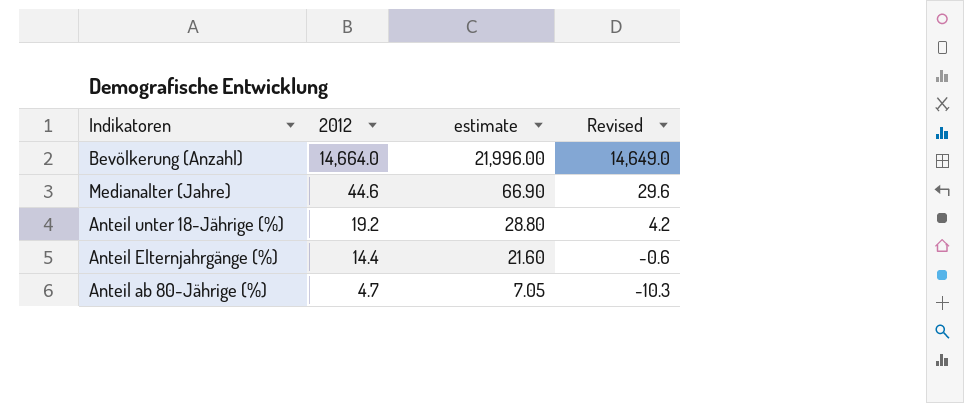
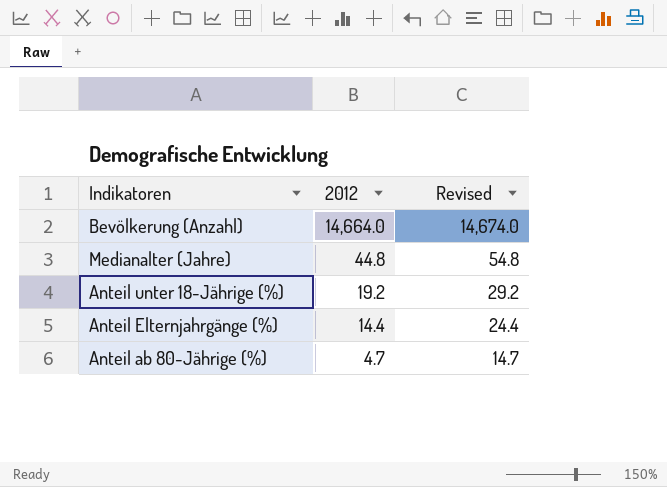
column estimate | formula: [2012] * 1.5 -> none
column Revised | formula: [2012] - 15 -> [2012] + 10
Medianalter (Jahre) | 2012: 44.6 -> 44.8

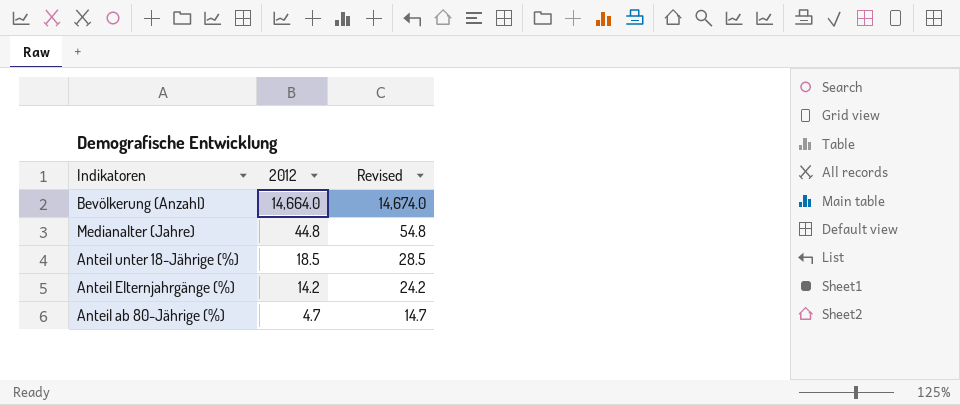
Anteil unter 18-Jährige (%) | 2012: 19.2 -> 18.5
Anteil unter 18-Jährige (%) | Revised: 29.2 -> 28.5
Anteil Elternjahrgänge (%) | 2012: 14.4 -> 14.2
Anteil Elternjahrgänge (%) | Revised: 24.4 -> 24.2

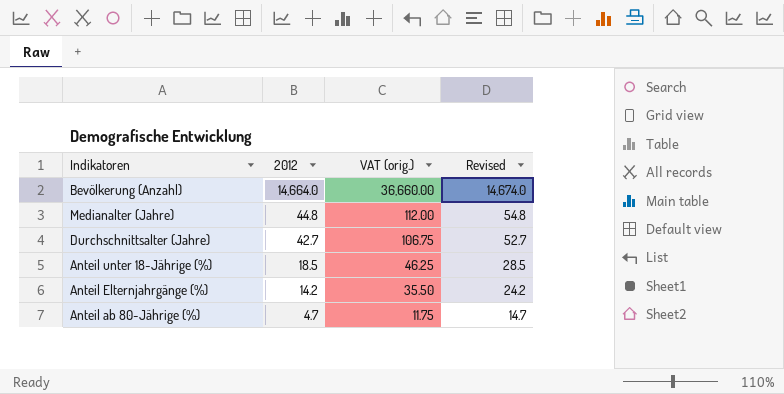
column VAT (orig.) | formula: none -> [2012] * 2.5
row Durchschnittsalter (Jahre): none -> 42.7 | 106.75 | 52.7

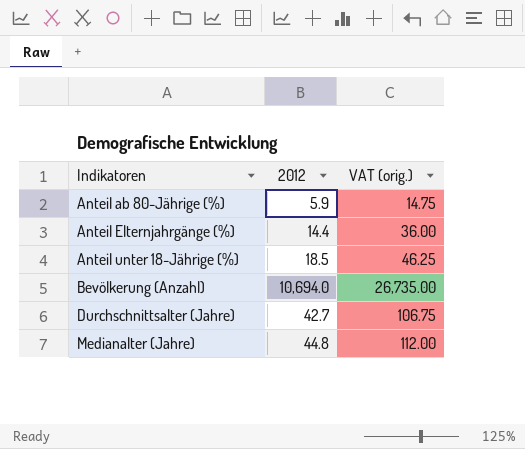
row order: 2012 descending -> Indikatoren ascending
column Revised | formula: [2012] + 10 -> none
Anteil ab 80-Jährige (%) | 2012: 4.7 -> 5.9
Anteil ab 80-Jährige (%) | VAT (orig.): 11.75 -> 14.75
Anteil Elternjahrgänge (%) | 2012: 14.2 -> 14.4
Anteil Elternjahrgänge (%) | VAT (orig.): 35.50 -> 36.00
Bevölkerung (Anzahl) | 2012: 14,664.0 -> 10,694.0
Bevölkerung (Anzahl) | VAT (orig.): 36,660.00 -> 26,735.00

